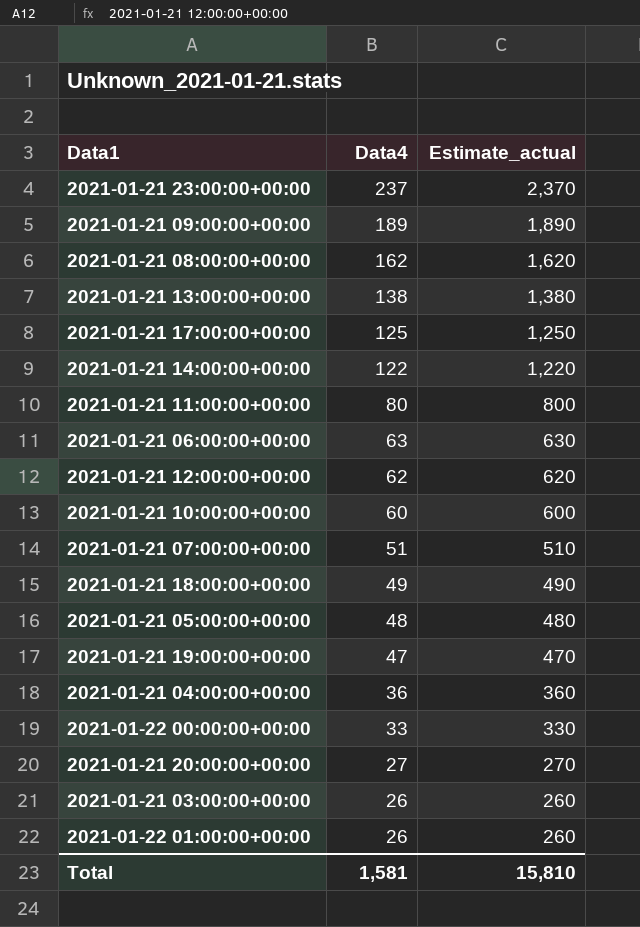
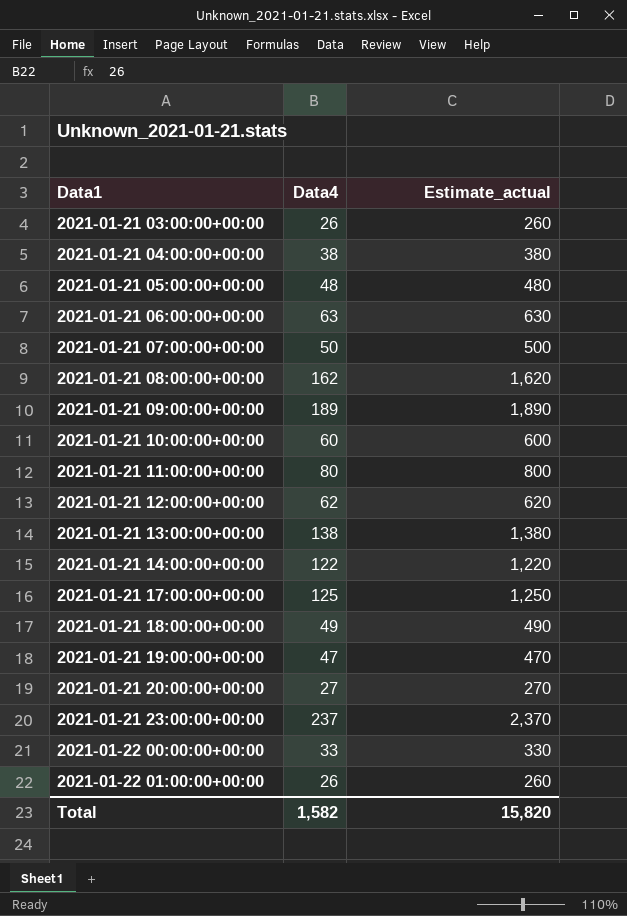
row order: Data4 descending -> Data1 ascending
2021-01-21 04:00:00+00:00 | Data4: 36 -> 38
2021-01-21 04:00:00+00:00 | Estimate_actual: 360 -> 380
2021-01-21 07:00:00+00:00 | Data4: 51 -> 50
2021-01-21 07:00:00+00:00 | Estimate_actual: 510 -> 500
Total | Data4: 1,581 -> 1,582
Total | Estimate_actual: 15,810 -> 15,820

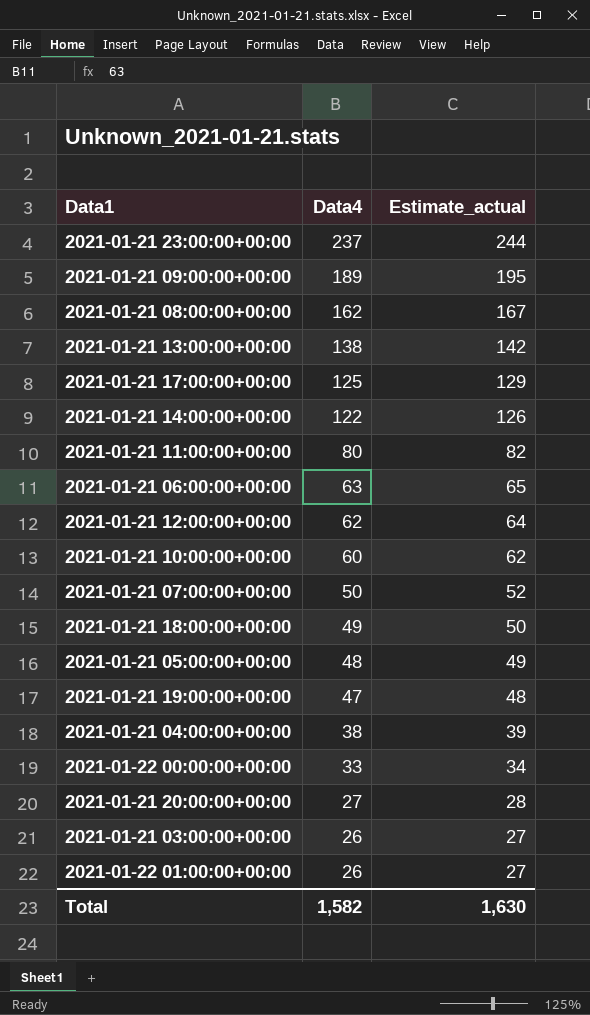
row order: Data1 ascending -> Data4 descending
column Estimate_actual | formula: [Data4] * 10 -> [Data4] * 1.03
Total | Estimate_actual: 15,820 -> 1,630

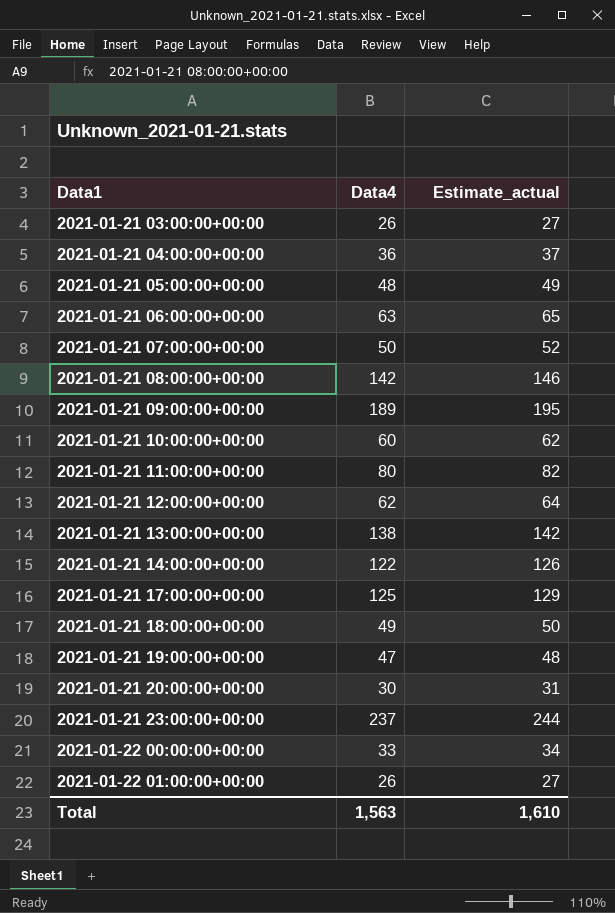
row order: Data4 descending -> Data1 ascending
2021-01-21 04:00:00+00:00 | Data4: 38 -> 36
2021-01-21 04:00:00+00:00 | Estimate_actual: 39 -> 37
2021-01-21 08:00:00+00:00 | Data4: 162 -> 142
2021-01-21 08:00:00+00:00 | Estimate_actual: 167 -> 146
2021-01-21 20:00:00+00:00 | Data4: 27 -> 30
2021-01-21 20:00:00+00:00 | Estimate_actual: 28 -> 31
Total | Data4: 1,582 -> 1,563
Total | Estimate_actual: 1,630 -> 1,610

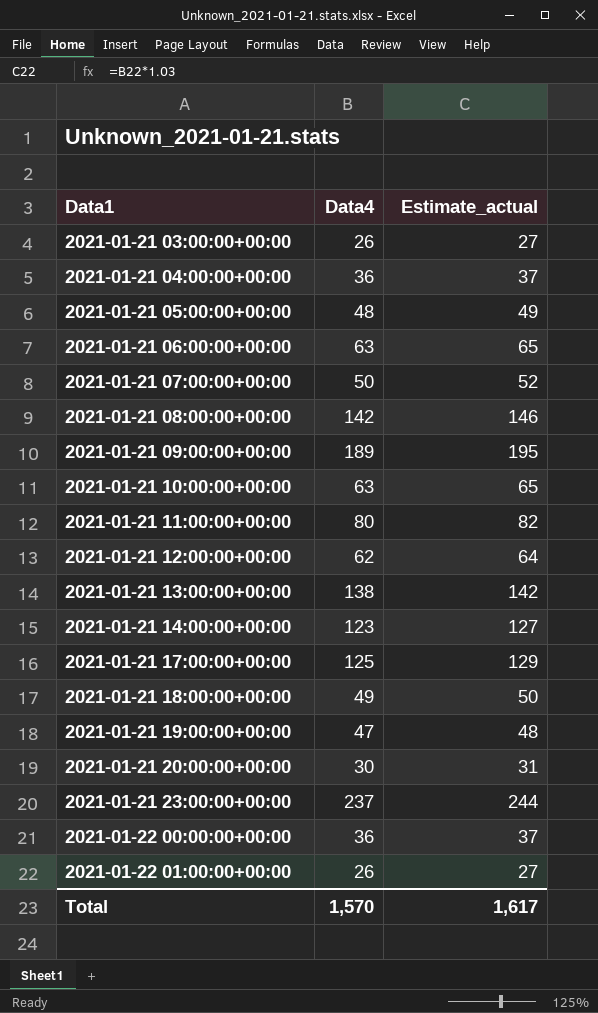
2021-01-21 10:00:00+00:00 | Data4: 60 -> 63
2021-01-21 10:00:00+00:00 | Estimate_actual: 62 -> 65
2021-01-21 14:00:00+00:00 | Data4: 122 -> 123
2021-01-21 14:00:00+00:00 | Estimate_actual: 126 -> 127
2021-01-22 00:00:00+00:00 | Data4: 33 -> 36
2021-01-22 00:00:00+00:00 | Estimate_actual: 34 -> 37
Total | Data4: 1,563 -> 1,570
Total | Estimate_actual: 1,610 -> 1,617

